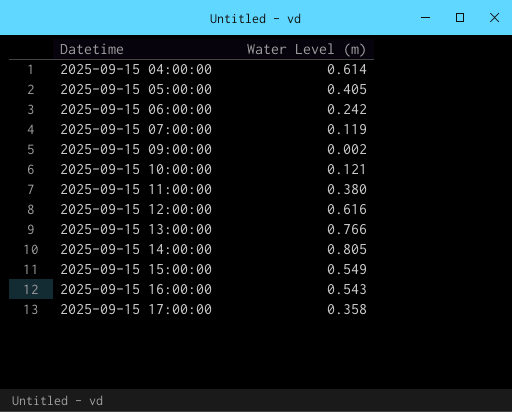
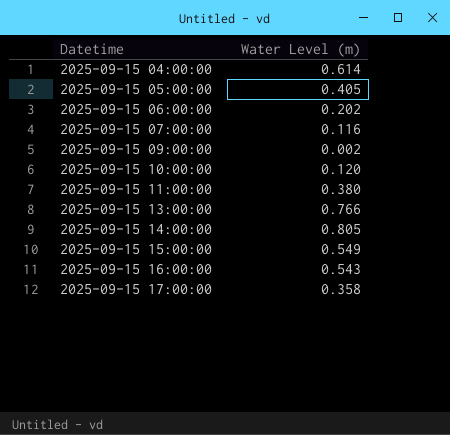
row 2025-09-15 12:00:00: 0.616 -> none
2025-09-15 06:00:00 | Water Level (m): 0.242 -> 0.202
2025-09-15 07:00:00 | Water Level (m): 0.119 -> 0.116
2025-09-15 10:00:00 | Water Level (m): 0.121 -> 0.120

